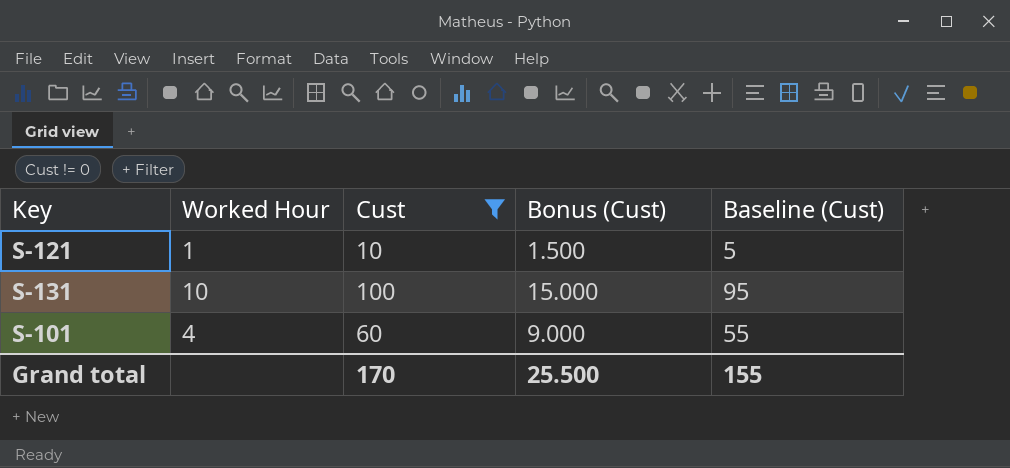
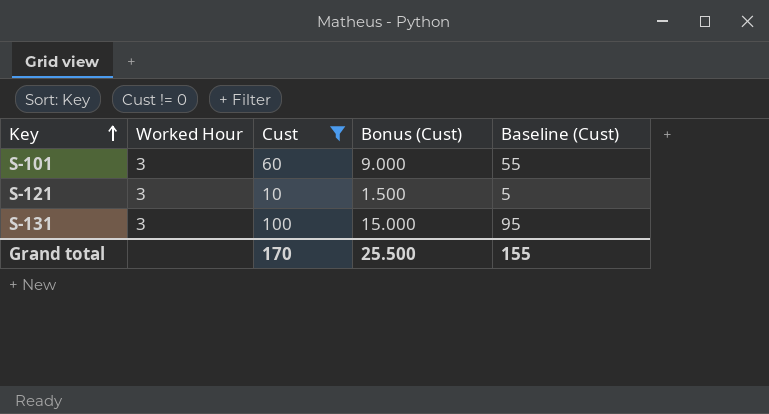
row order: none -> Key ascending
S-101 | Worked Hour: 4 -> 3
S-121 | Worked Hour: 1 -> 3
S-131 | Worked Hour: 10 -> 3

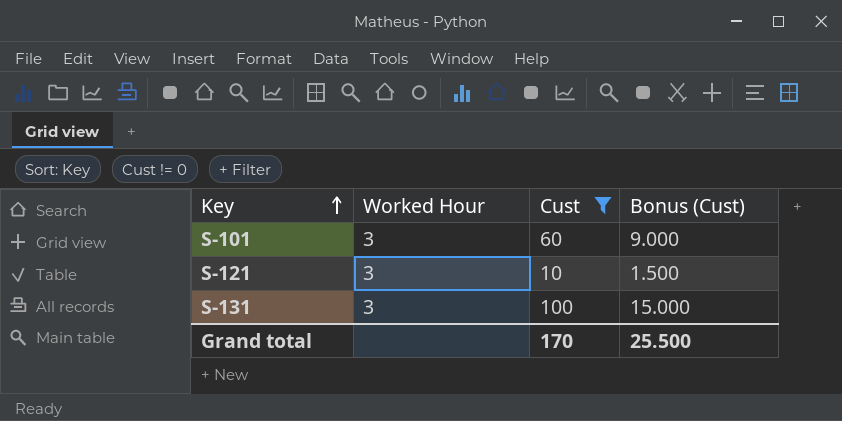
column Baseline (Cust) | formula: [Cust] - 5 -> none

